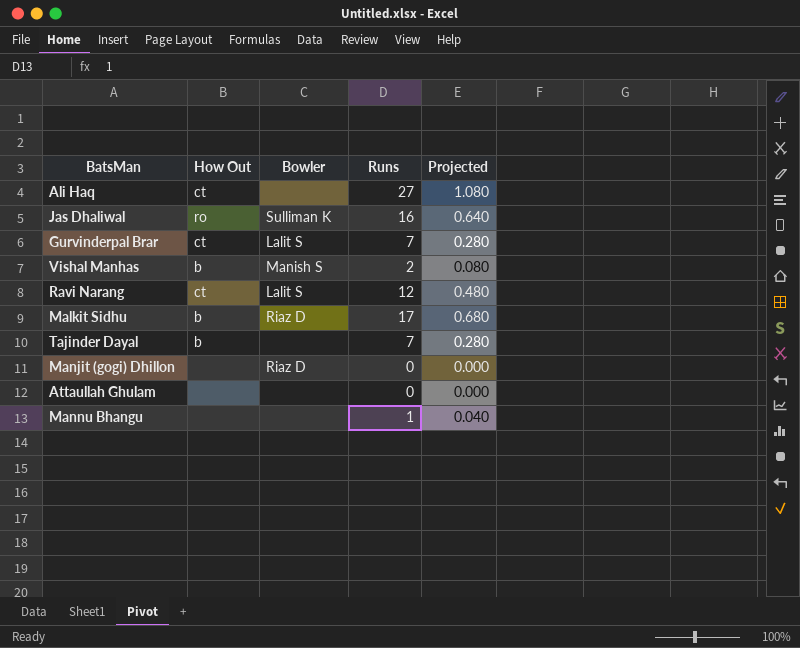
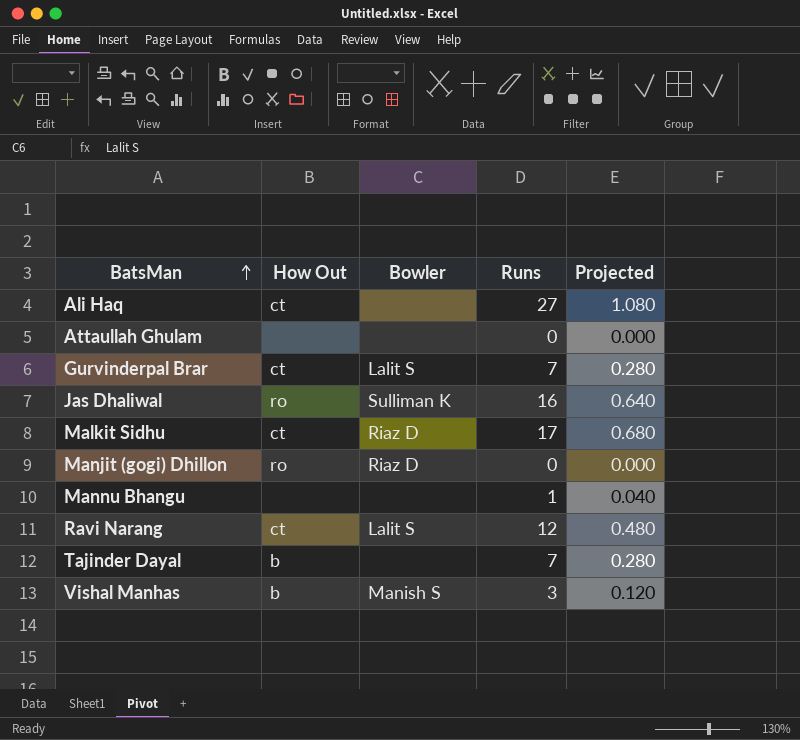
row order: none -> BatsMan ascending
Malkit Sidhu | How Out: b -> ct
Manjit (gogi) Dhillon | How Out: none -> ro
Vishal Manhas | Runs: 2 -> 3
Vishal Manhas | Projected: 0.080 -> 0.120

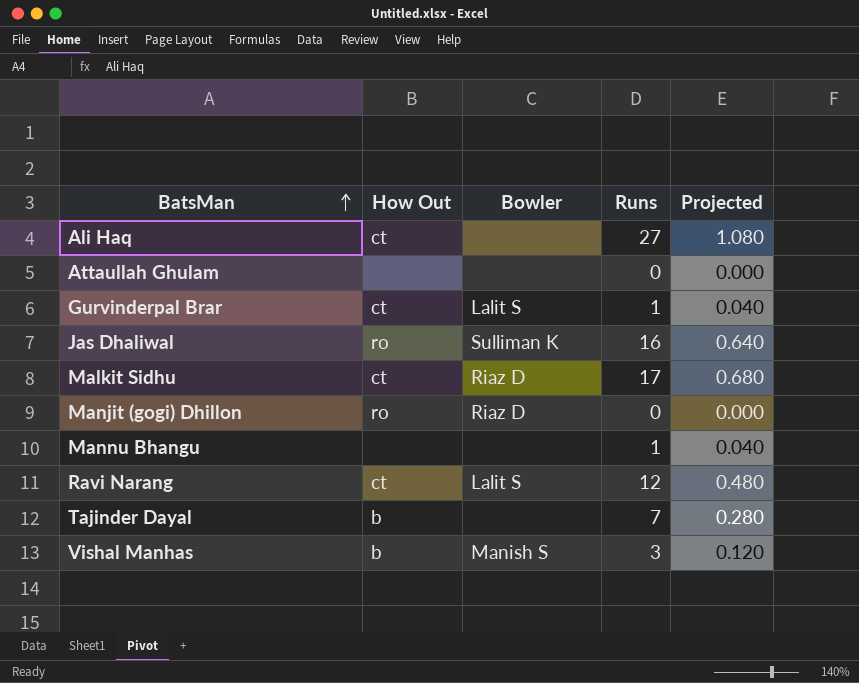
Gurvinderpal Brar | Runs: 7 -> 1
Gurvinderpal Brar | Projected: 0.280 -> 0.040

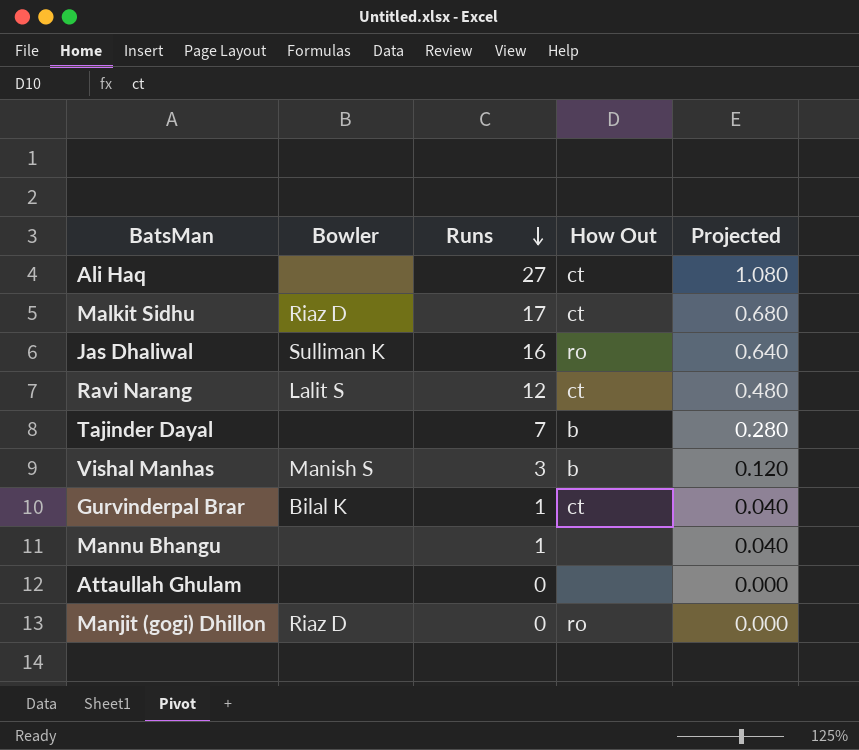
row order: BatsMan ascending -> Runs descending
column How Out | position: 2 -> 4
Gurvinderpal Brar | Bowler: Lalit S -> Bilal K

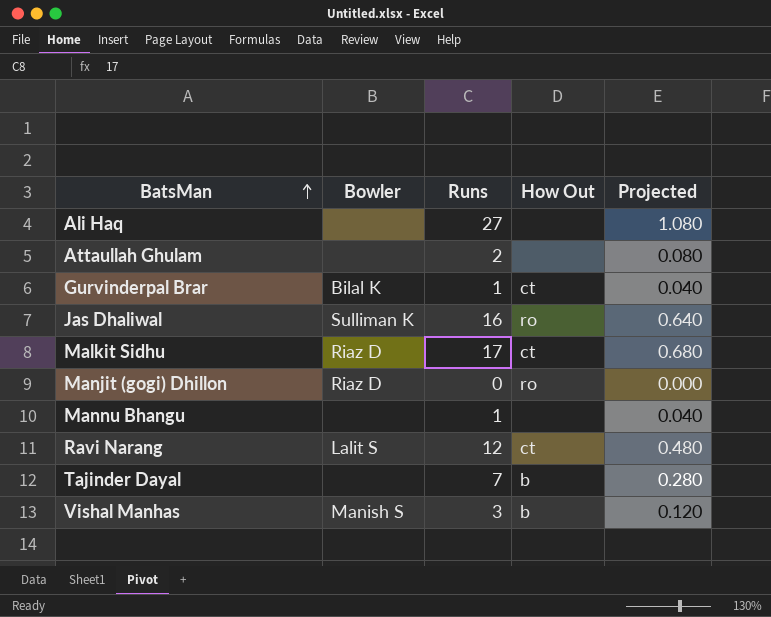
row order: Runs descending -> BatsMan ascending
Ali Haq | How Out: ct -> none
Attaullah Ghulam | Runs: 0 -> 2
Attaullah Ghulam | Projected: 0.000 -> 0.080

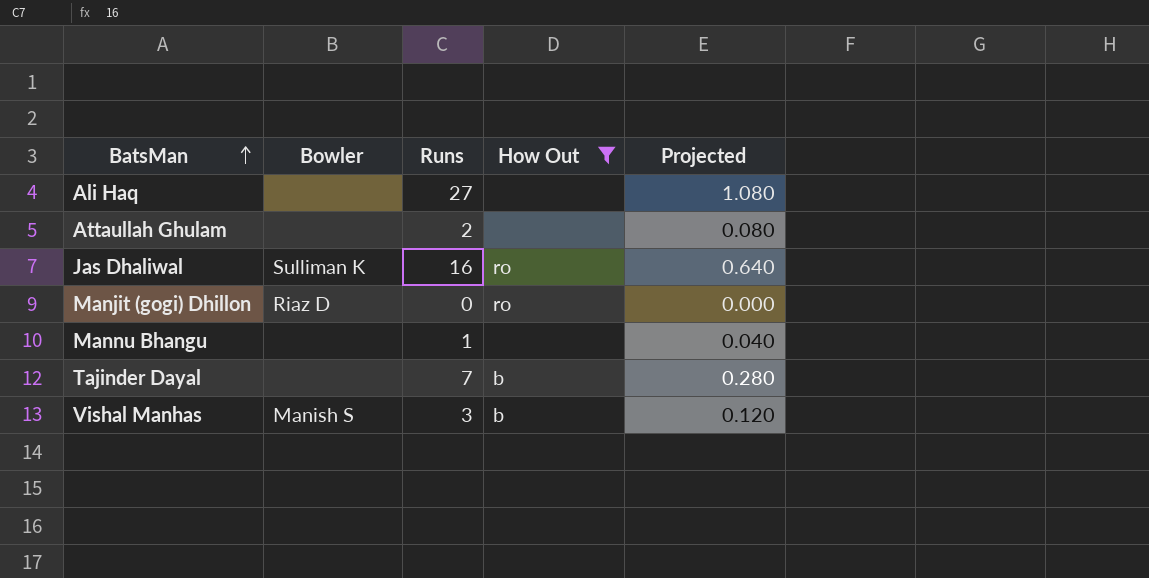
filter: none -> How Out != ct

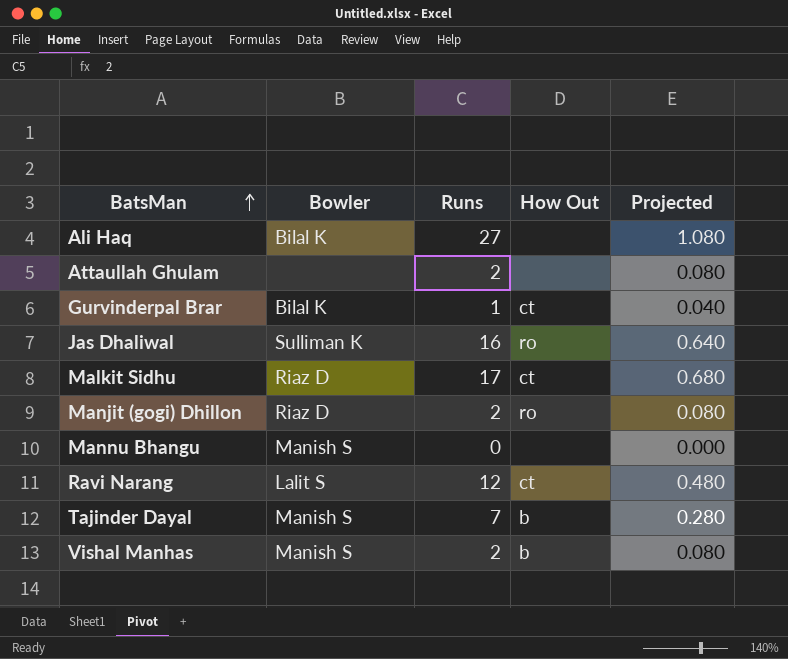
filter: How Out != ct -> none
Ali Haq | Bowler: none -> Bilal K
Manjit (gogi) Dhillon | Runs: 0 -> 2
Manjit (gogi) Dhillon | Projected: 0.000 -> 0.080
Mannu Bhangu | Bowler: none -> Manish S
Mannu Bhangu | Runs: 1 -> 0
Mannu Bhangu | Projected: 0.040 -> 0.000
Tajinder Dayal | Bowler: none -> Manish S
Vishal Manhas | Runs: 3 -> 2
Vishal Manhas | Projected: 0.120 -> 0.080

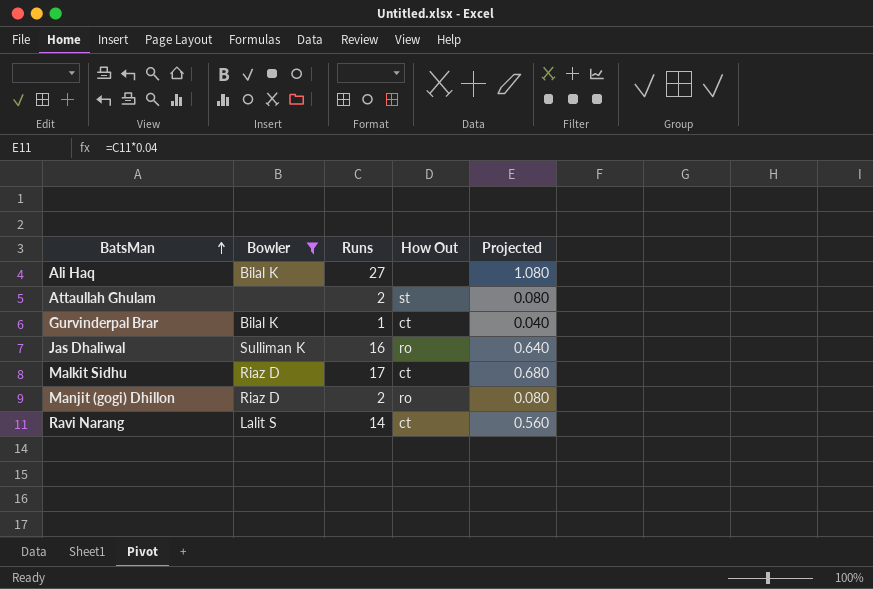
filter: none -> Bowler != Manish S
Attaullah Ghulam | How Out: none -> st
Ravi Narang | Runs: 12 -> 14
Ravi Narang | Projected: 0.480 -> 0.560

